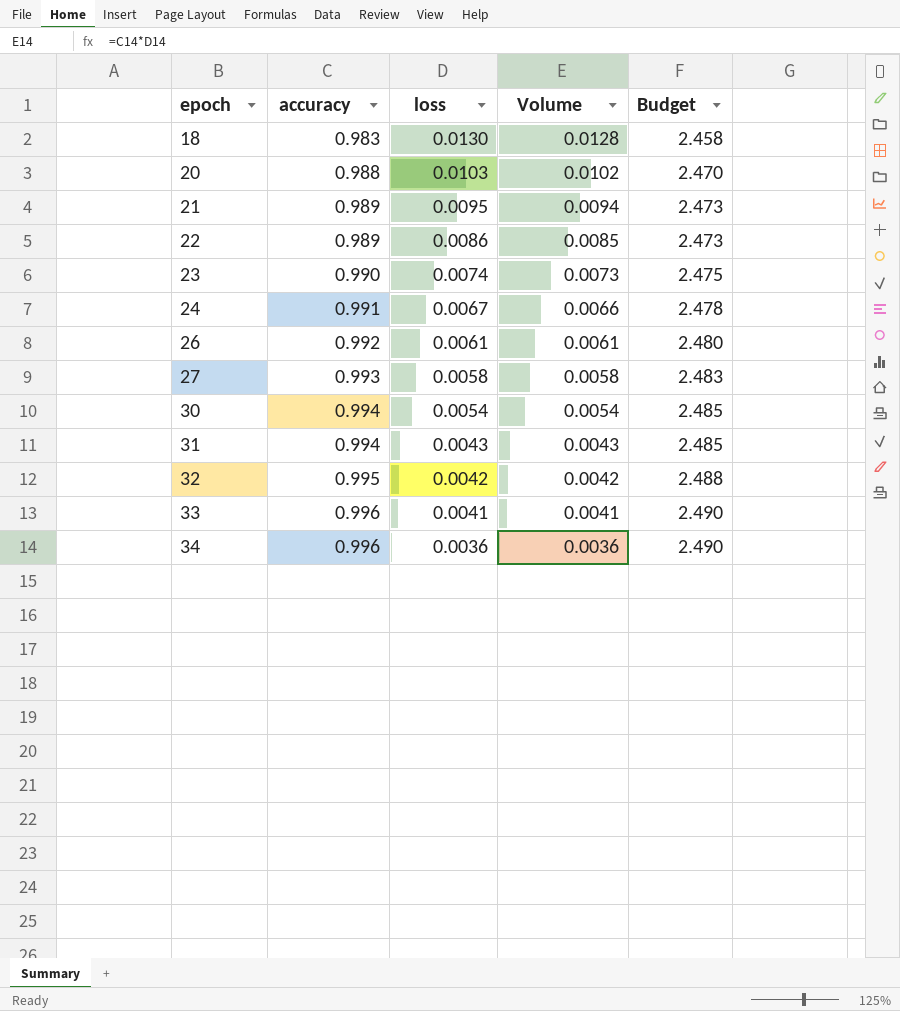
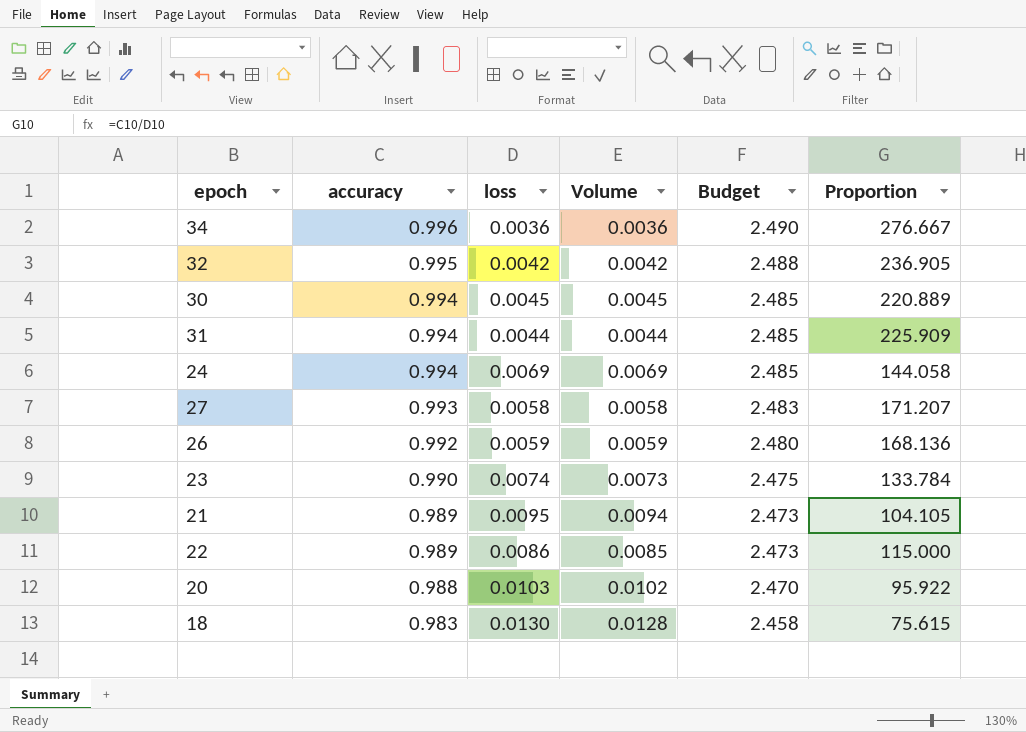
row order: epoch ascending -> accuracy descending
column Proportion | formula: none -> [accuracy] / [loss]
row 33: 0.996 | 0.0041 | 0.0041 | 2.490 -> none
30 | loss: 0.0054 -> 0.0045
30 | Volume: 0.0054 -> 0.0045
31 | loss: 0.0043 -> 0.0044
31 | Volume: 0.0043 -> 0.0044
24 | accuracy: 0.991 -> 0.994
24 | loss: 0.0067 -> 0.0069
24 | Volume: 0.0066 -> 0.0069
24 | Budget: 2.478 -> 2.485
26 | loss: 0.0061 -> 0.0059
26 | Volume: 0.0061 -> 0.0059

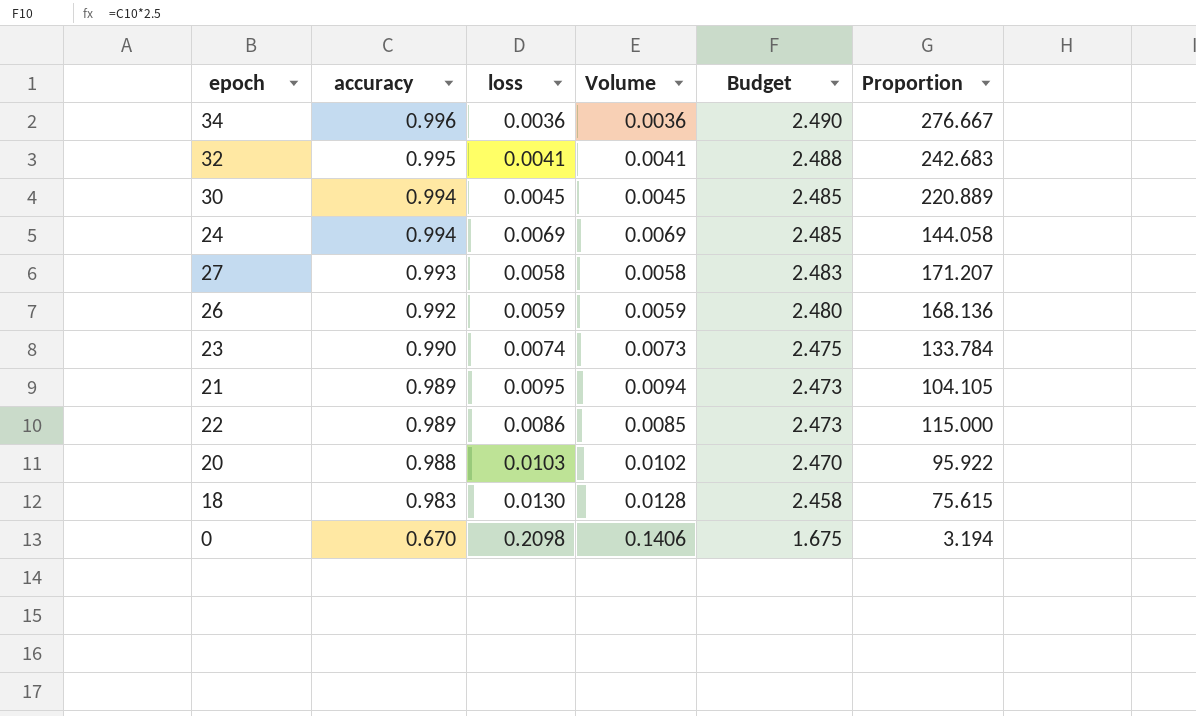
row 31: 0.994 | 0.0044 | 0.0044 | 2.485 | 225.909 -> none
32 | loss: 0.0042 -> 0.0041
32 | Volume: 0.0042 -> 0.0041
32 | Proportion: 236.905 -> 242.683
row 0: none -> 0.670 | 0.2098 | 0.1406 | 1.675 | 3.194

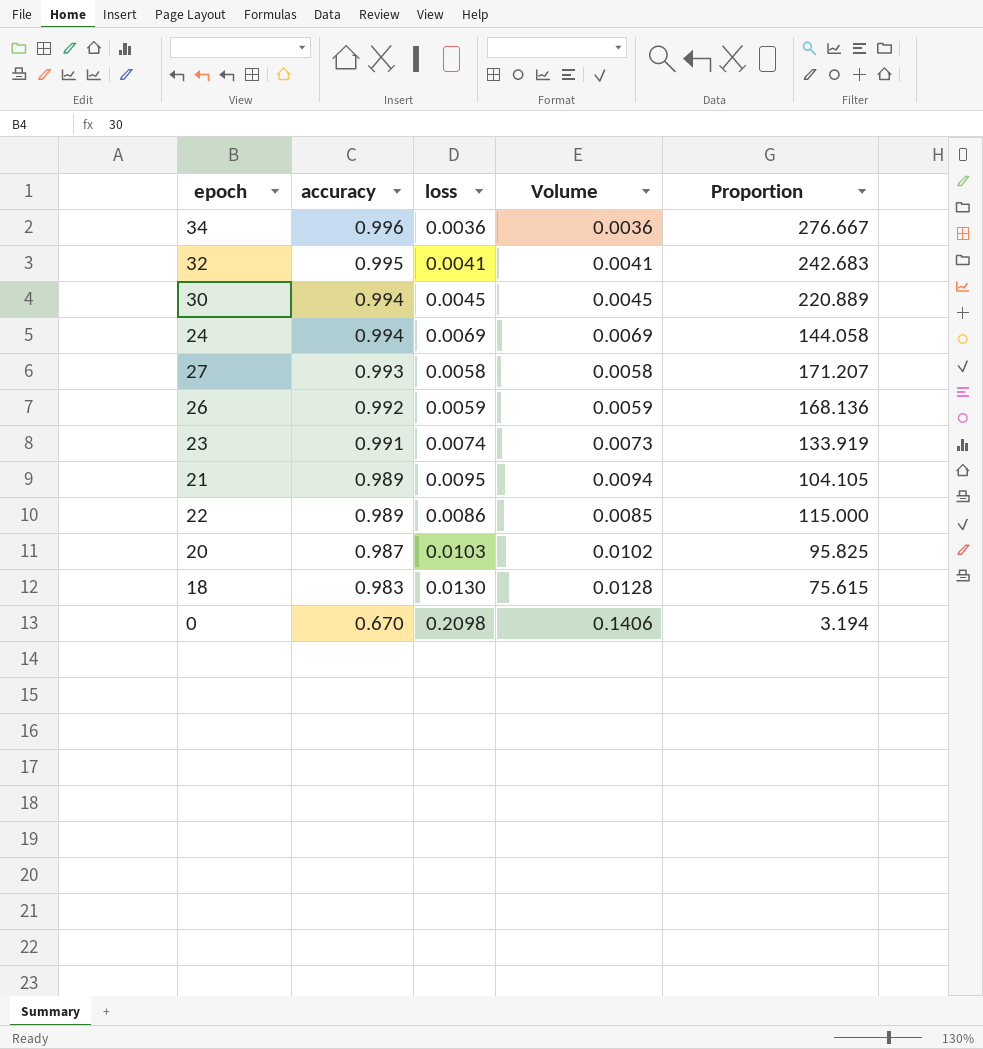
column Budget | formula: [accuracy] * 2.5 -> none
23 | accuracy: 0.990 -> 0.991
23 | Proportion: 133.784 -> 133.919
20 | accuracy: 0.988 -> 0.987
20 | Proportion: 95.922 -> 95.825

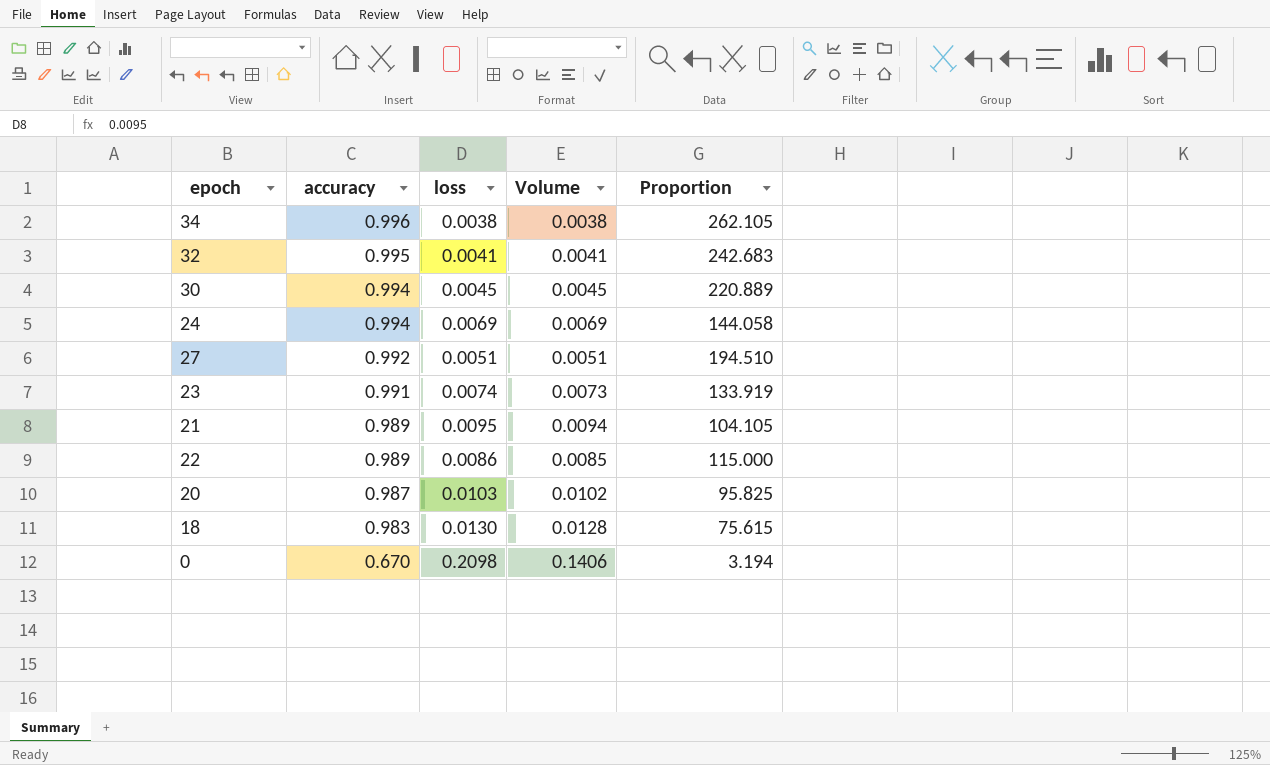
row 26: 0.992 | 0.0059 | 0.0059 | 168.136 -> none
34 | loss: 0.0036 -> 0.0038
34 | Volume: 0.0036 -> 0.0038
34 | Proportion: 276.667 -> 262.105
27 | accuracy: 0.993 -> 0.992
27 | loss: 0.0058 -> 0.0051
27 | Volume: 0.0058 -> 0.0051
27 | Proportion: 171.207 -> 194.510

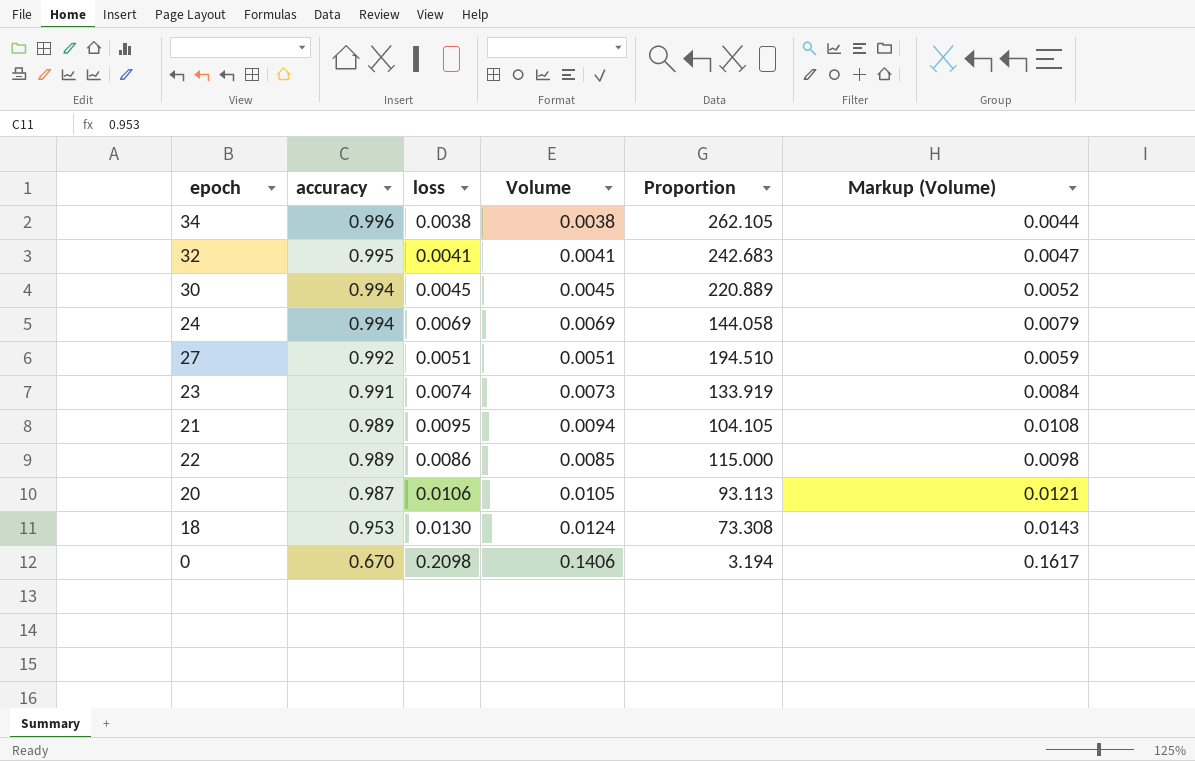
column Markup (Volume) | formula: none -> [Volume] * 1.15
20 | loss: 0.0103 -> 0.0106
20 | Volume: 0.0102 -> 0.0105
20 | Proportion: 95.825 -> 93.113
18 | accuracy: 0.983 -> 0.953
18 | Volume: 0.0128 -> 0.0124
18 | Proportion: 75.615 -> 73.308

